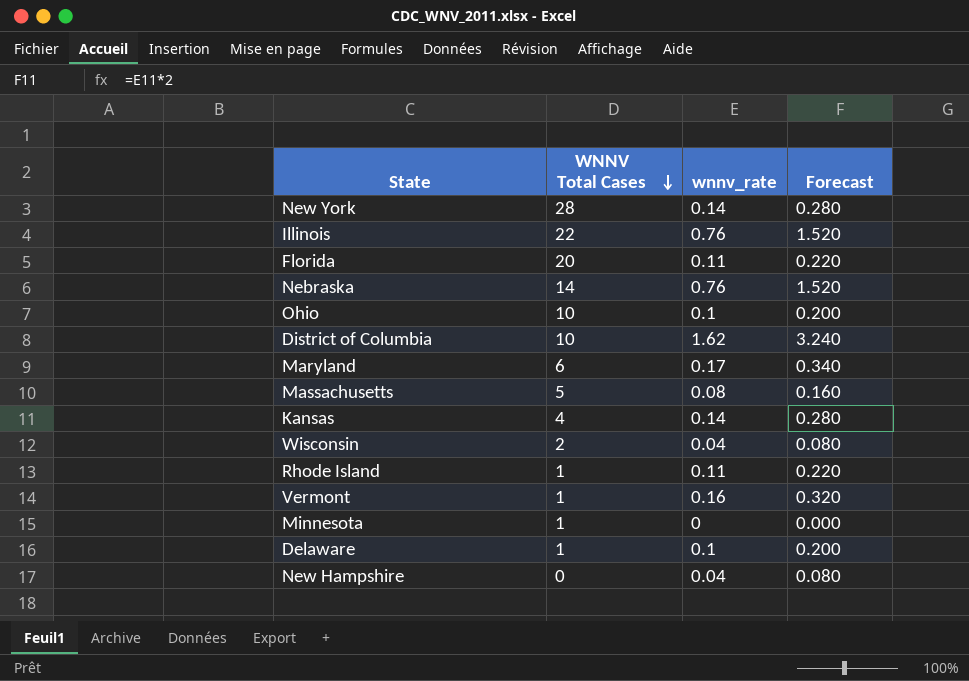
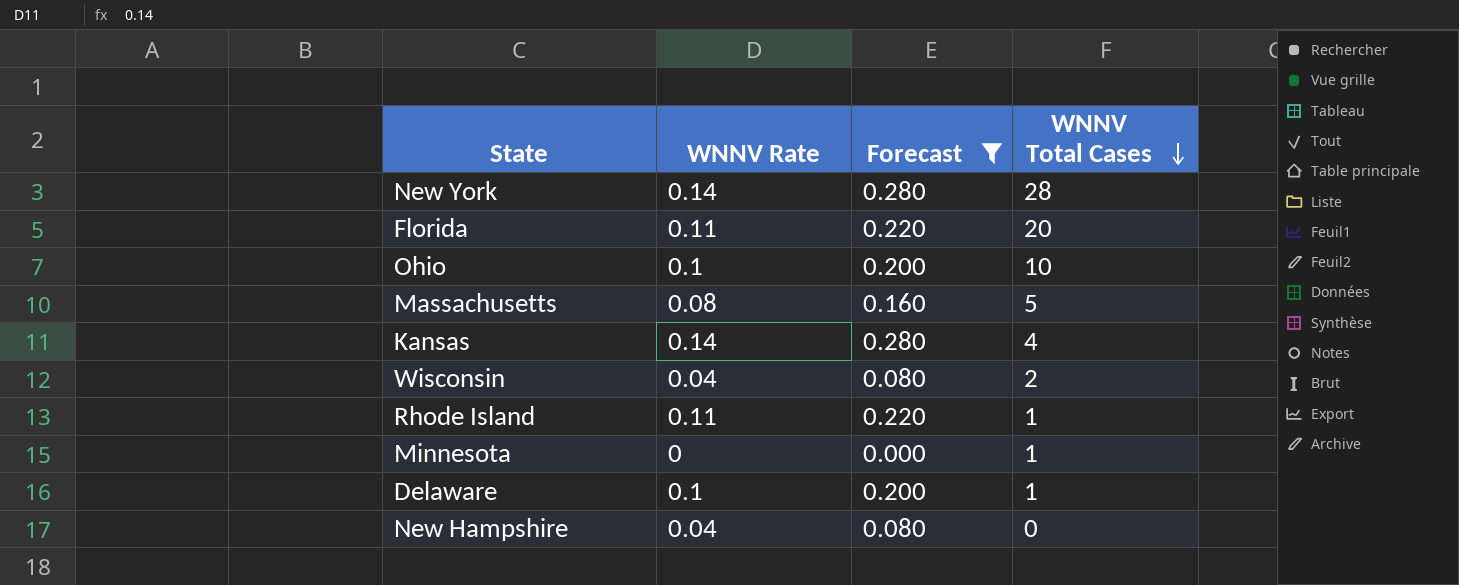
filter: none -> Forecast <= 0.280
column name: wnnv_rate -> WNNV Rate
column WNNV Total Cases | position: 2 -> 4

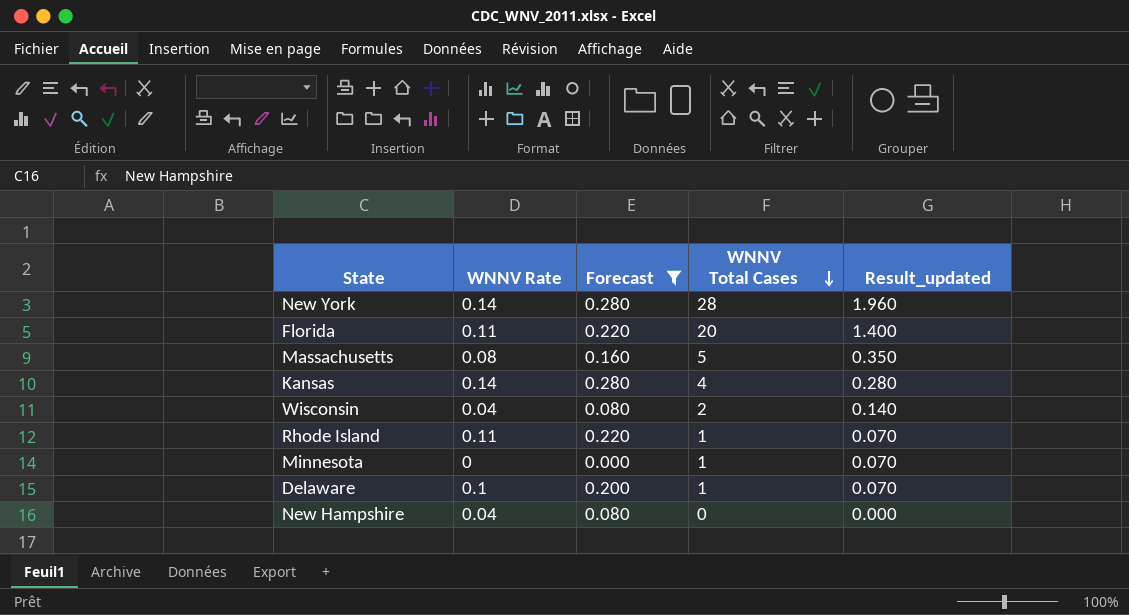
column Result_updated | formula: none -> [WNNV Total Cases] * 0.07
row Ohio: 0.1 | 0.200 | 10 -> none

